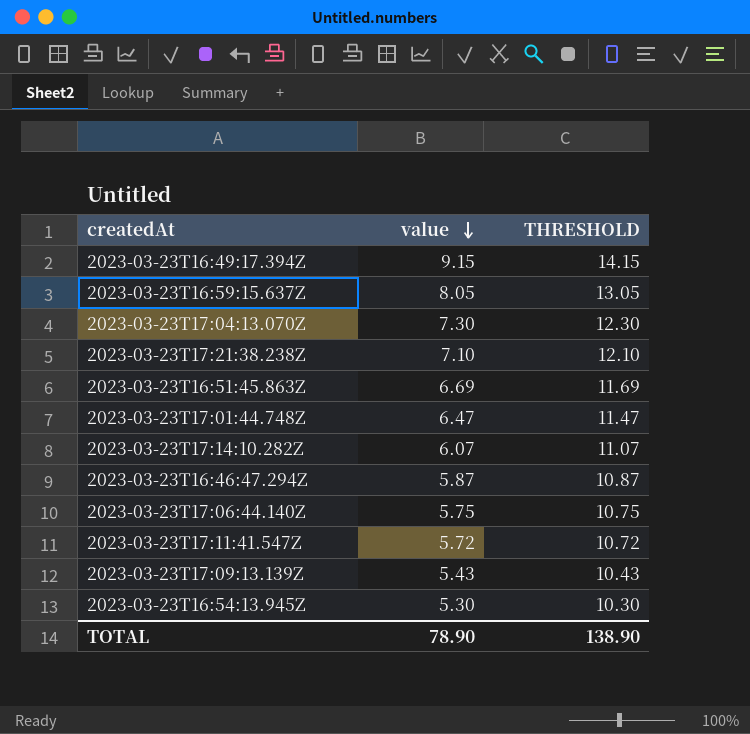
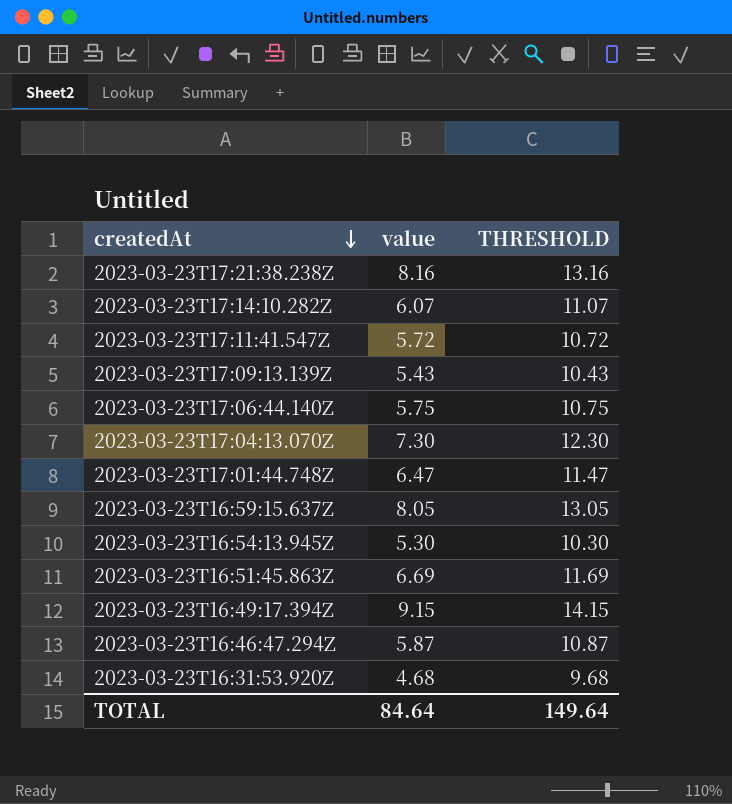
row order: value descending -> createdAt descending
2023-03-23T17:21:38.238Z | value: 7.10 -> 8.16
2023-03-23T17:21:38.238Z | THRESHOLD: 12.10 -> 13.16
row 2023-03-23T16:31:53.920Z: none -> 4.68 | 9.68
TOTAL | value: 78.90 -> 84.64
TOTAL | THRESHOLD: 138.90 -> 149.64

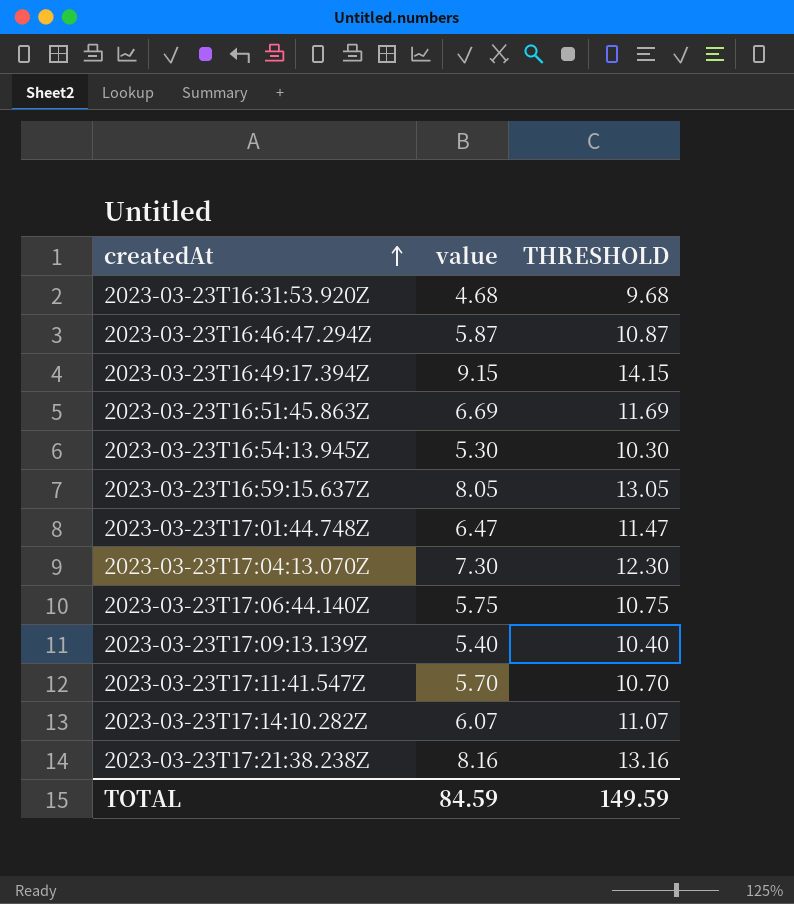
row order: createdAt descending -> createdAt ascending
2023-03-23T17:09:13.139Z | value: 5.43 -> 5.40
2023-03-23T17:09:13.139Z | THRESHOLD: 10.43 -> 10.40
2023-03-23T17:11:41.547Z | value: 5.72 -> 5.70
2023-03-23T17:11:41.547Z | THRESHOLD: 10.72 -> 10.70
TOTAL | value: 84.64 -> 84.59
TOTAL | THRESHOLD: 149.64 -> 149.59

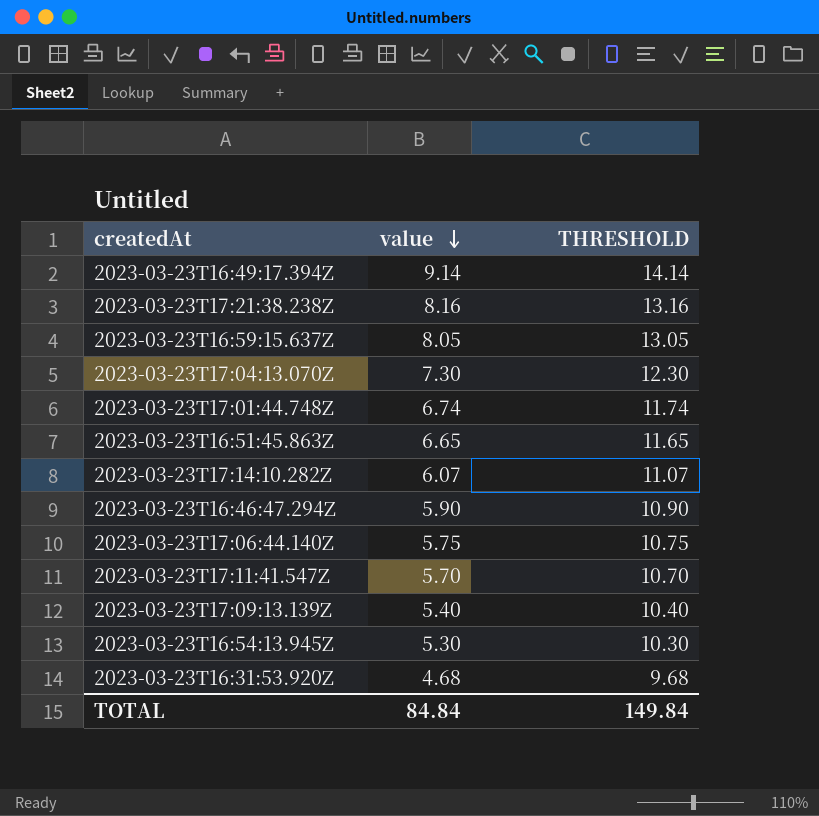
row order: createdAt ascending -> value descending
2023-03-23T16:49:17.394Z | value: 9.15 -> 9.14
2023-03-23T16:49:17.394Z | THRESHOLD: 14.15 -> 14.14
2023-03-23T17:01:44.748Z | value: 6.47 -> 6.74
2023-03-23T17:01:44.748Z | THRESHOLD: 11.47 -> 11.74
2023-03-23T16:51:45.863Z | value: 6.69 -> 6.65
2023-03-23T16:51:45.863Z | THRESHOLD: 11.69 -> 11.65
2023-03-23T16:46:47.294Z | value: 5.87 -> 5.90
2023-03-23T16:46:47.294Z | THRESHOLD: 10.87 -> 10.90
TOTAL | value: 84.59 -> 84.84
TOTAL | THRESHOLD: 149.59 -> 149.84

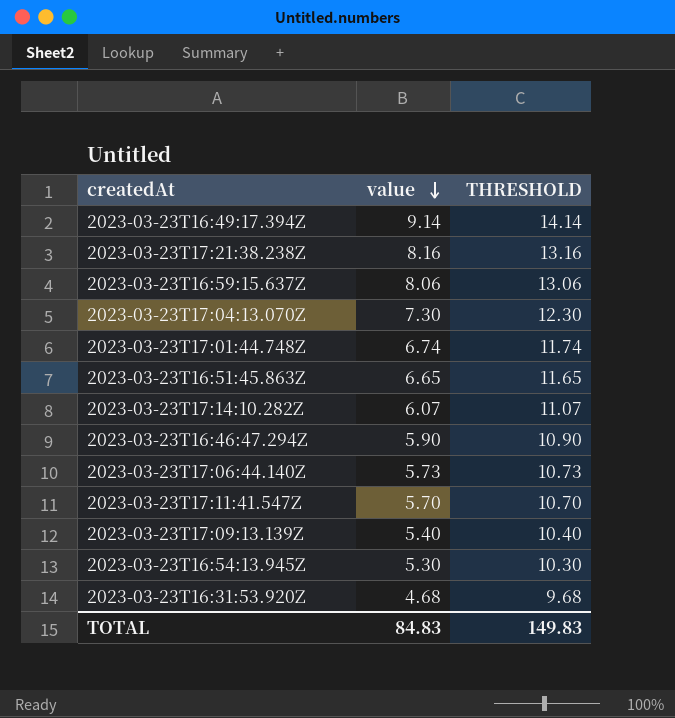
2023-03-23T16:59:15.637Z | value: 8.05 -> 8.06
2023-03-23T16:59:15.637Z | THRESHOLD: 13.05 -> 13.06
2023-03-23T17:06:44.140Z | value: 5.75 -> 5.73
2023-03-23T17:06:44.140Z | THRESHOLD: 10.75 -> 10.73
TOTAL | value: 84.84 -> 84.83
TOTAL | THRESHOLD: 149.84 -> 149.83

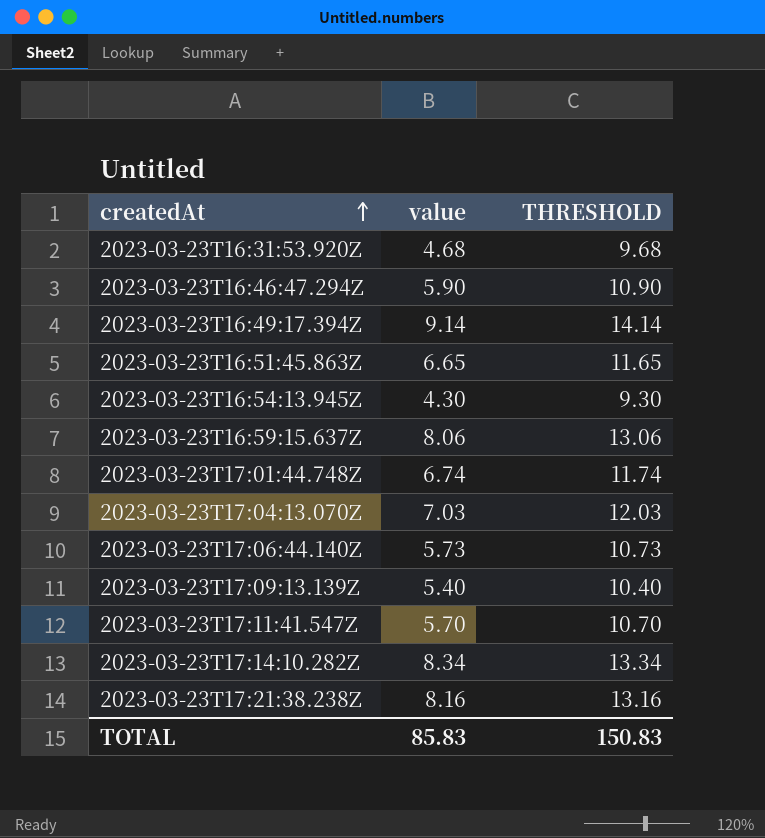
row order: value descending -> createdAt ascending
2023-03-23T16:54:13.945Z | value: 5.30 -> 4.30
2023-03-23T16:54:13.945Z | THRESHOLD: 10.30 -> 9.30
2023-03-23T17:04:13.070Z | value: 7.30 -> 7.03
2023-03-23T17:04:13.070Z | THRESHOLD: 12.30 -> 12.03
2023-03-23T17:14:10.282Z | value: 6.07 -> 8.34
2023-03-23T17:14:10.282Z | THRESHOLD: 11.07 -> 13.34
TOTAL | value: 84.83 -> 85.83
TOTAL | THRESHOLD: 149.83 -> 150.83

